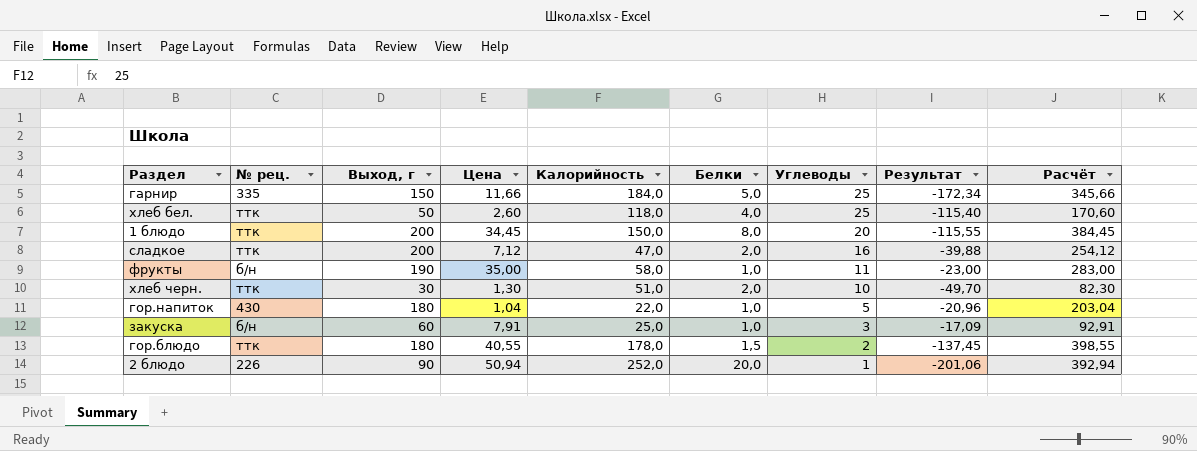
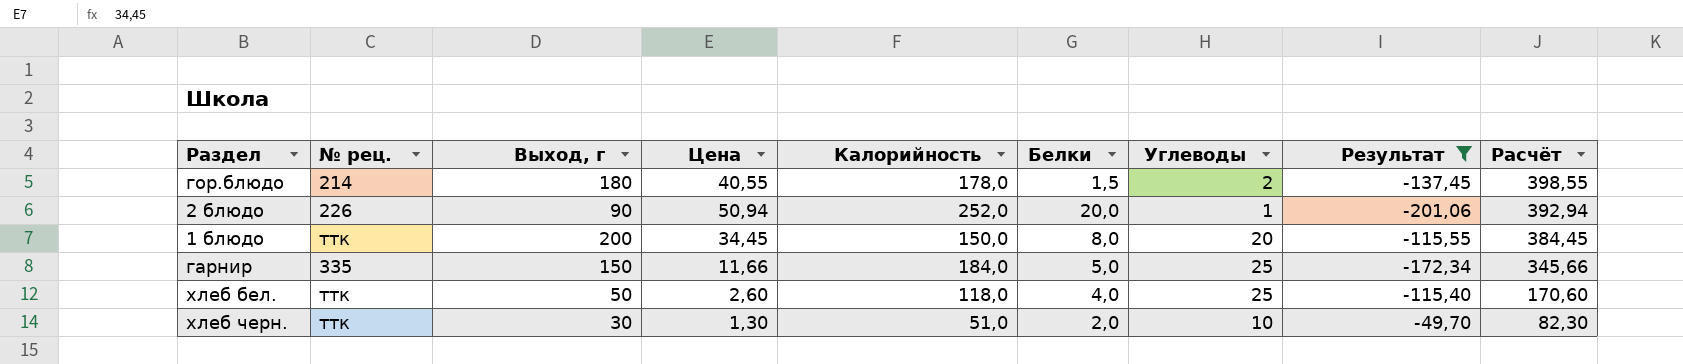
filter: none -> Результат <= -49,70
row order: Углеводы descending -> Расчёт descending
гор.блюдо | № рец.: ттк -> 214

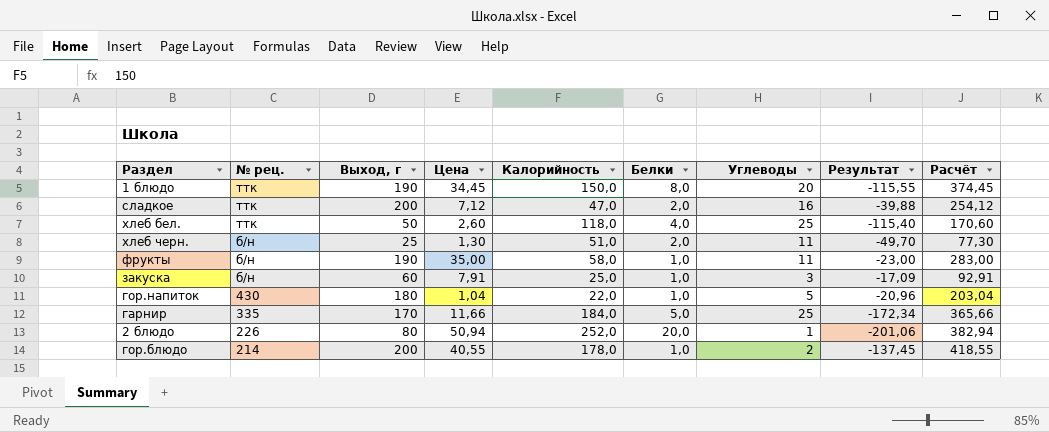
filter: Результат <= -49,70 -> none
row order: Расчёт descending -> № рец. descending
1 блюдо | Выход, г: 200 -> 190
1 блюдо | Расчёт: 384,45 -> 374,45
хлеб черн. | № рец.: ттк -> б/н
хлеб черн. | Выход, г: 30 -> 25
хлеб черн. | Углеводы: 10 -> 11
хлеб черн. | Расчёт: 82,30 -> 77,30
гарнир | Выход, г: 150 -> 170
гарнир | Расчёт: 345,66 -> 365,66
2 блюдо | Выход, г: 90 -> 80
2 блюдо | Расчёт: 392,94 -> 382,94
гор.блюдо | Выход, г: 180 -> 200
гор.блюдо | Белки: 1,5 -> 1,0
гор.блюдо | Расчёт: 398,55 -> 418,55

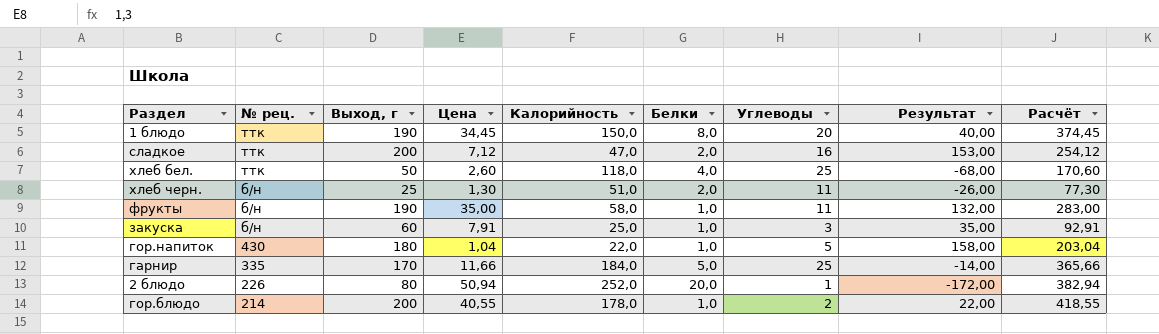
column Результат | formula: [Цена] - [Калорийность] -> [Выход, г] - [Калорийность]

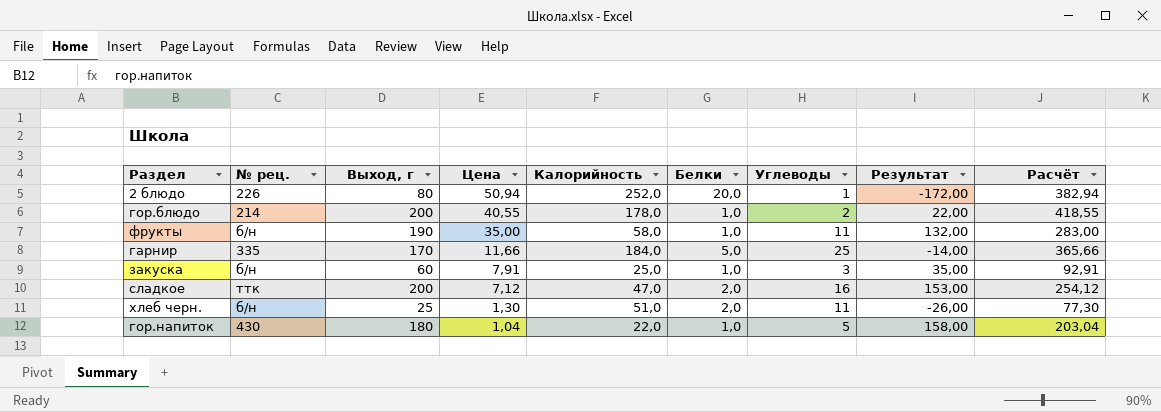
row order: № рец. descending -> Цена descending
row 1 блюдо: ттк | 190 | 34,45 | 150,0 | 8,0 | 20 | 40,00 | 374,45 -> none
row хлеб бел.: ттк | 50 | 2,60 | 118,0 | 4,0 | 25 | -68,00 | 170,60 -> none

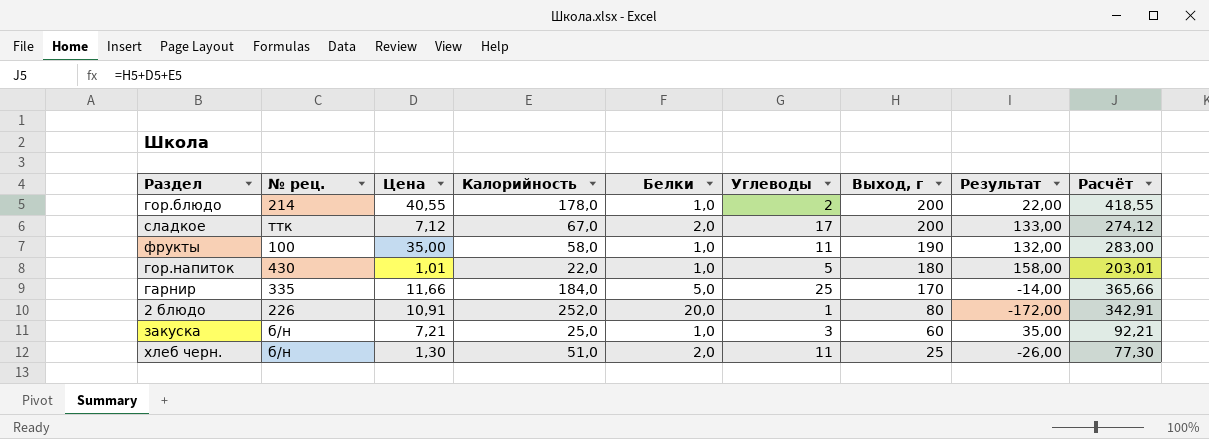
row order: Цена descending -> Выход, г descending
column Выход, г | position: 3 -> 7
сладкое | Калорийность: 47,0 -> 67,0
сладкое | Углеводы: 16 -> 17
сладкое | Результат: 153,00 -> 133,00
сладкое | Расчёт: 254,12 -> 274,12
фрукты | № рец.: б/н -> 100
гор.напиток | Цена: 1,04 -> 1,01
гор.напиток | Расчёт: 203,04 -> 203,01
2 блюдо | Цена: 50,94 -> 10,91
2 блюдо | Расчёт: 382,94 -> 342,91
закуска | Цена: 7,91 -> 7,21
закуска | Расчёт: 92,91 -> 92,21

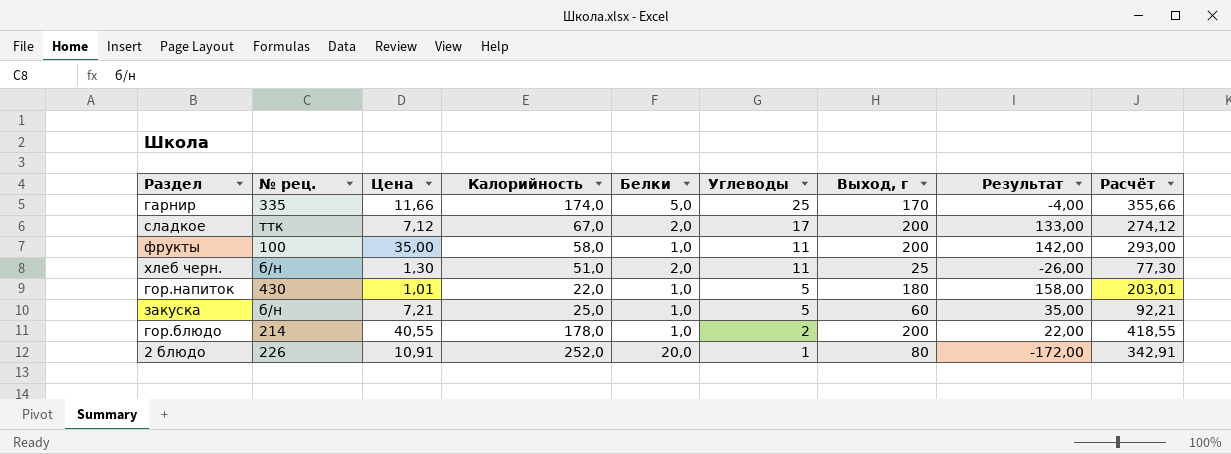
row order: Выход, г descending -> Углеводы descending
гарнир | Калорийность: 184,0 -> 174,0
гарнир | Результат: -14,00 -> -4,00
гарнир | Расчёт: 365,66 -> 355,66
фрукты | Выход, г: 190 -> 200
фрукты | Результат: 132,00 -> 142,00
фрукты | Расчёт: 283,00 -> 293,00
закуска | Углеводы: 3 -> 5

